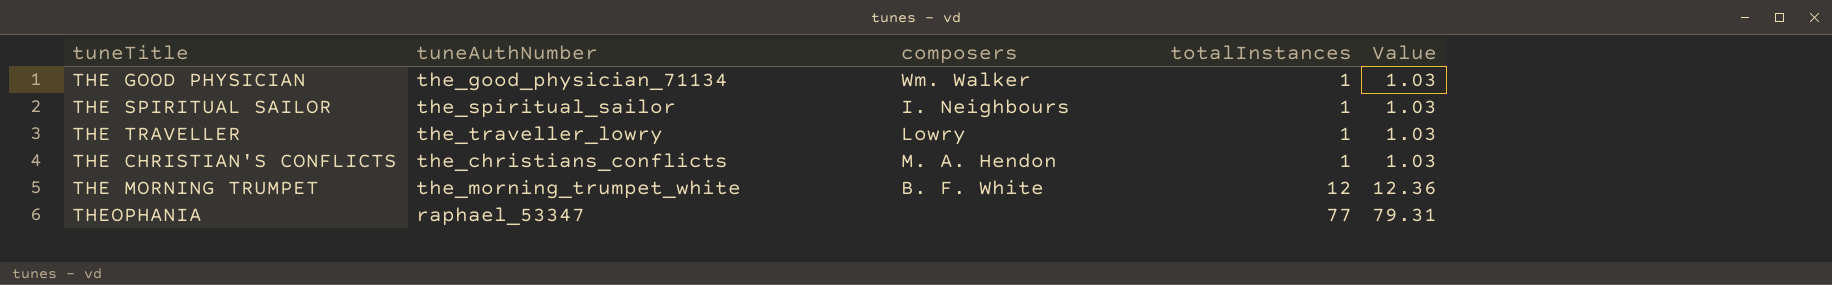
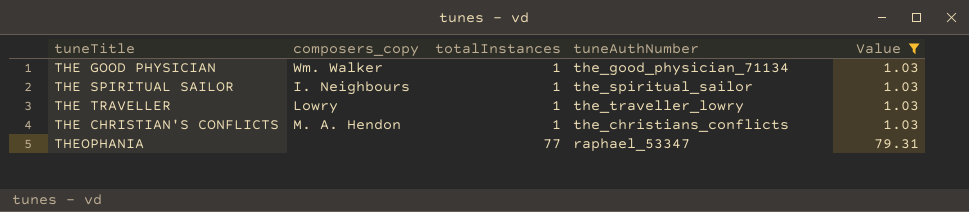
filter: none -> Value != 12.36
column name: composers -> composers_copy
column tuneAuthNumber | position: 2 -> 4

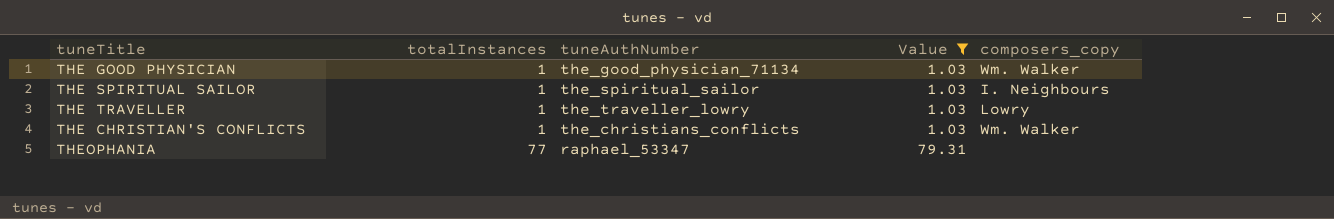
column composers_copy | position: 2 -> 5
THE CHRISTIAN'S CONFLICTS | composers_copy: M. A. Hendon -> Wm. Walker

